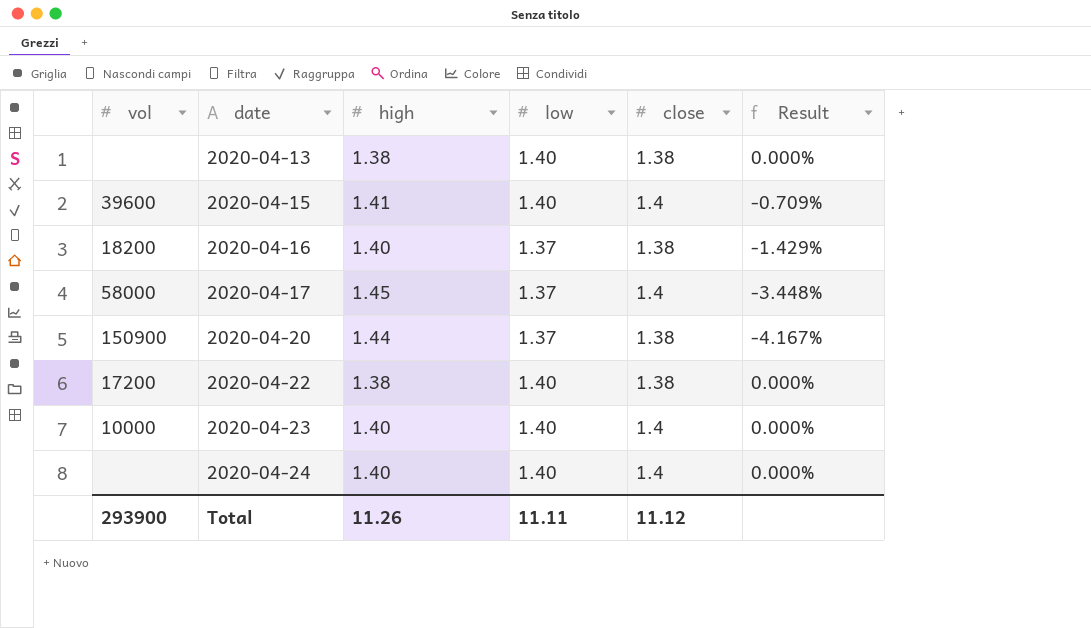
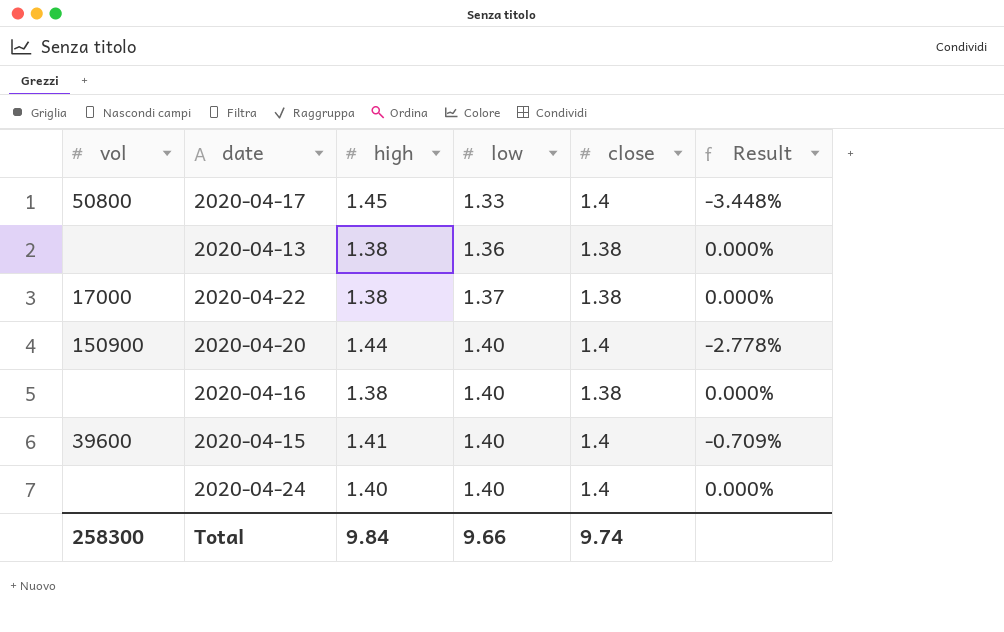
row order: date ascending -> low ascending
row 2020-04-23: 10000 | 1.40 | 1.40 | 1.4 | 0.000% -> none
2020-04-17 | vol: 58000 -> 50800
2020-04-17 | low: 1.37 -> 1.33
2020-04-13 | low: 1.40 -> 1.36
2020-04-22 | vol: 17200 -> 17000
2020-04-22 | low: 1.40 -> 1.37
2020-04-20 | low: 1.37 -> 1.40
2020-04-20 | close: 1.38 -> 1.4
2020-04-20 | Result: -4.167% -> -2.778%
2020-04-16 | vol: 18200 -> none
2020-04-16 | high: 1.40 -> 1.38
2020-04-16 | low: 1.37 -> 1.40
2020-04-16 | Result: -1.429% -> 0.000%
Total | vol: 293900 -> 258300
Total | high: 11.26 -> 9.84
Total | low: 11.11 -> 9.66
Total | close: 11.12 -> 9.74

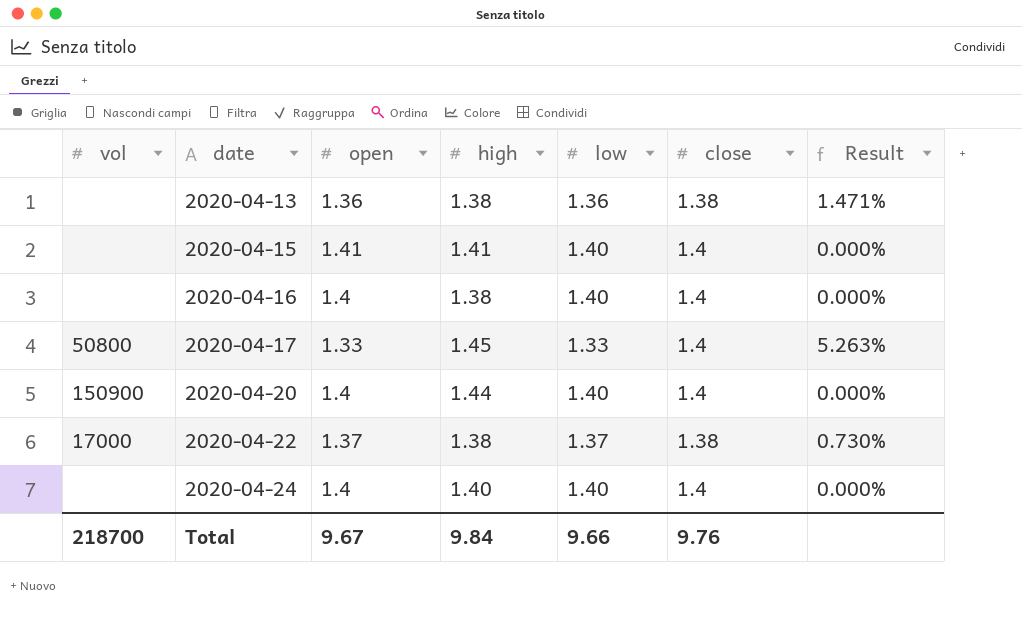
row order: low ascending -> date ascending
column open | position: none -> 3
column Result | formula: ([close] - [high]) / [high] -> ([close] - [low]) / [low]
2020-04-15 | vol: 39600 -> none
2020-04-16 | close: 1.38 -> 1.4
Total | vol: 258300 -> 218700
Total | close: 9.74 -> 9.76

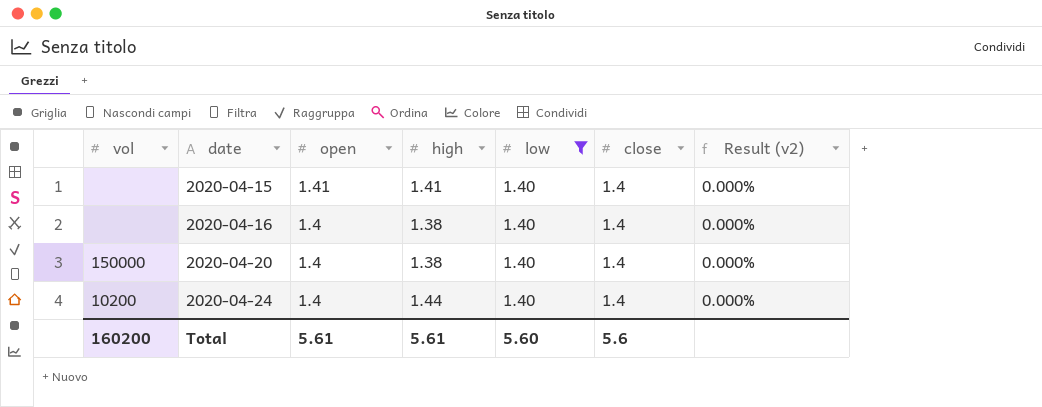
filter: none -> low = 1.40
column name: Result -> Result (v2)
2020-04-20 | vol: 150900 -> 150000
2020-04-20 | high: 1.44 -> 1.38
2020-04-24 | vol: none -> 10200
2020-04-24 | high: 1.40 -> 1.44
Total | vol: 218700 -> 160200
Total | open: 9.67 -> 5.61
Total | high: 9.84 -> 5.61
Total | low: 9.66 -> 5.60
Total | close: 9.76 -> 5.6

